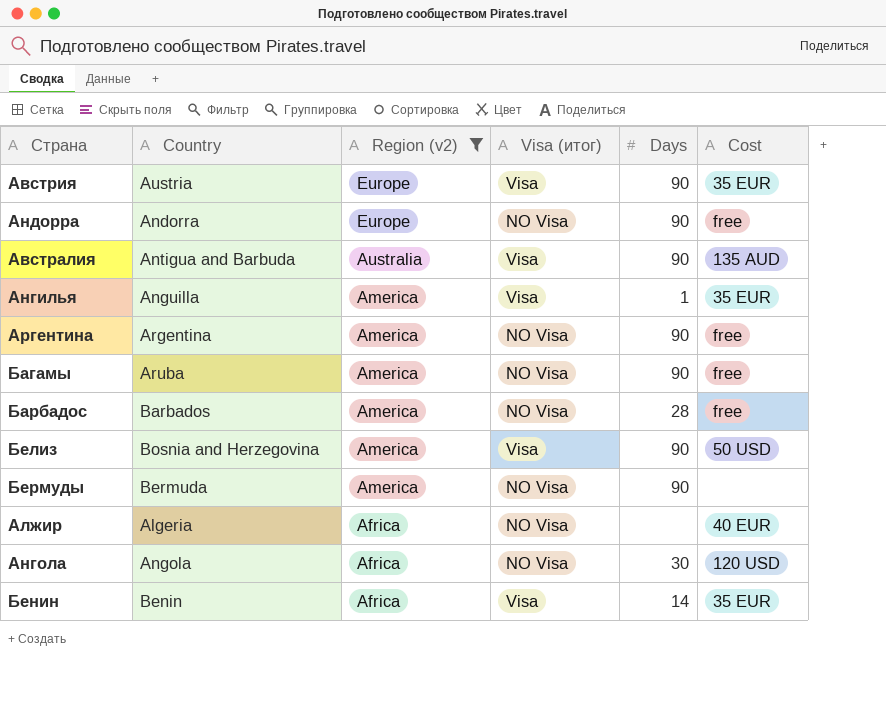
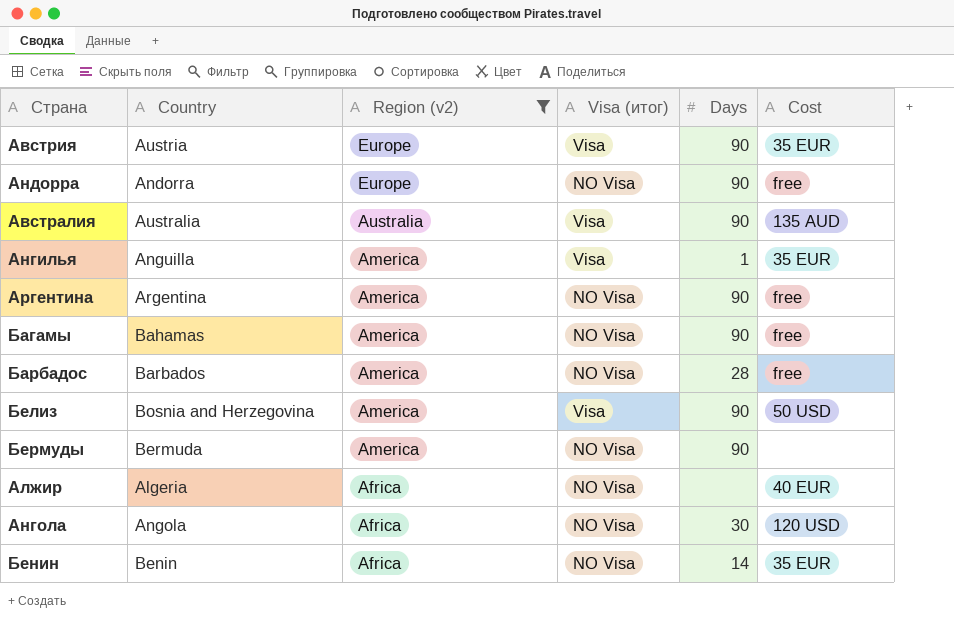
Австралия | Country: Antigua and Barbuda -> Australia
Багамы | Country: Aruba -> Bahamas
Бенин | Visa (итог): Visa -> NO Visa

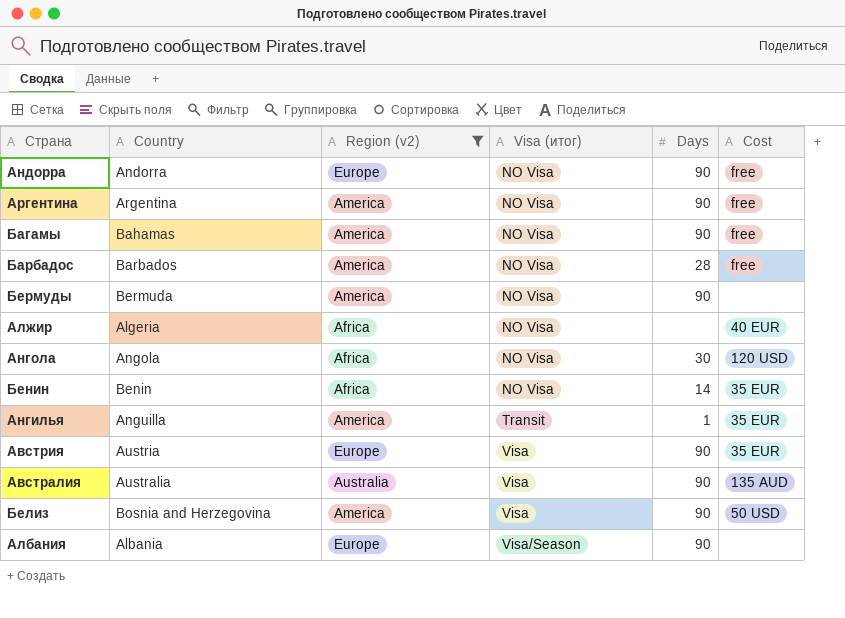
row order: Region (v2) descending -> Visa (итог) ascending
Ангилья | Visa (итог): Visa -> Transit
row Албания: none -> Albania | Europe | Visa/Season | 90 | none

